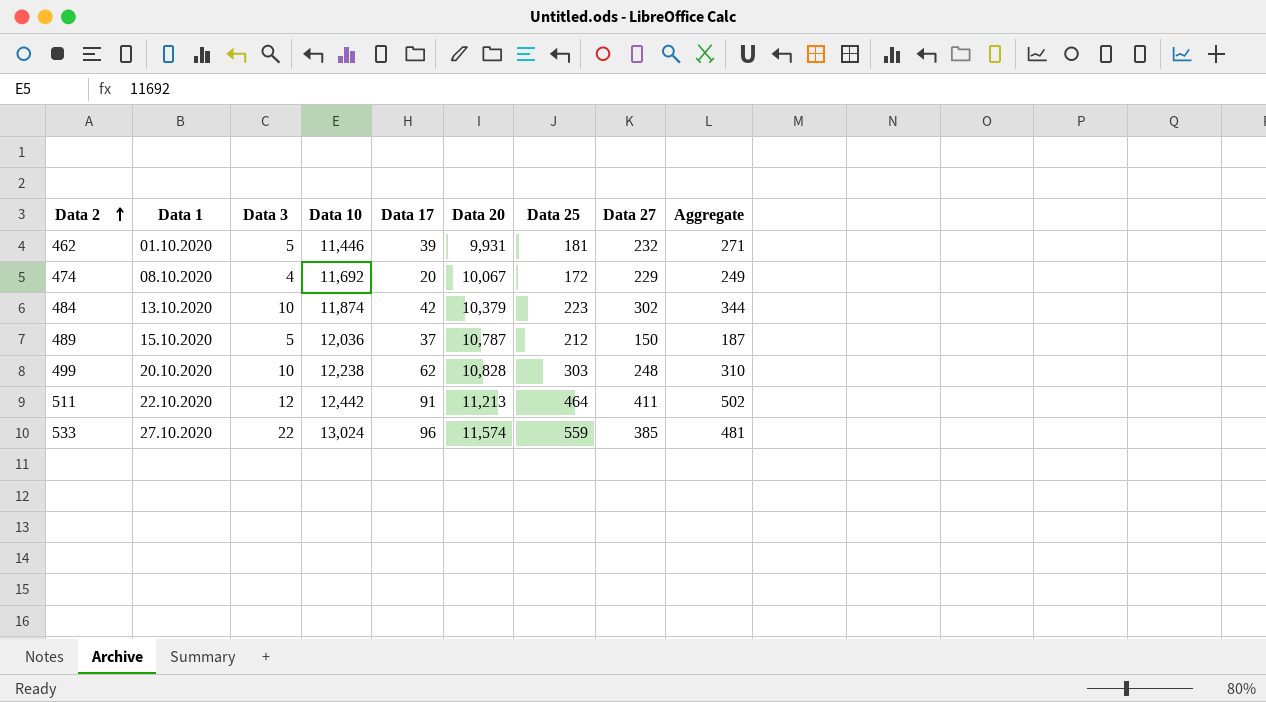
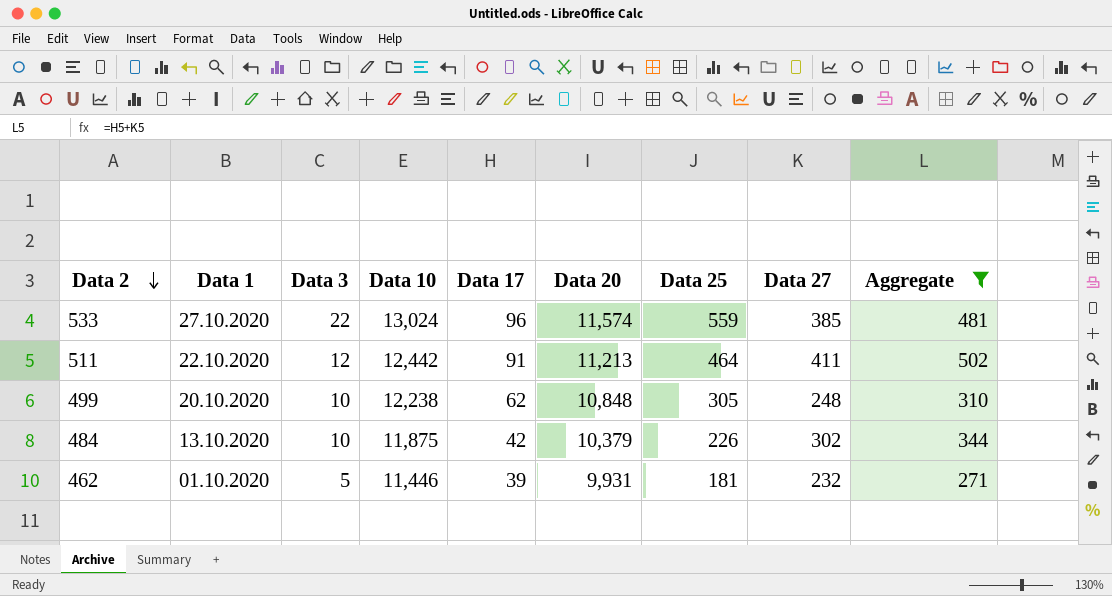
filter: none -> Aggregate >= 271
row order: Data 2 ascending -> Data 2 descending
499 | Data 20: 10,828 -> 10,848
499 | Data 25: 303 -> 305
484 | Data 10: 11,874 -> 11,875
484 | Data 25: 223 -> 226

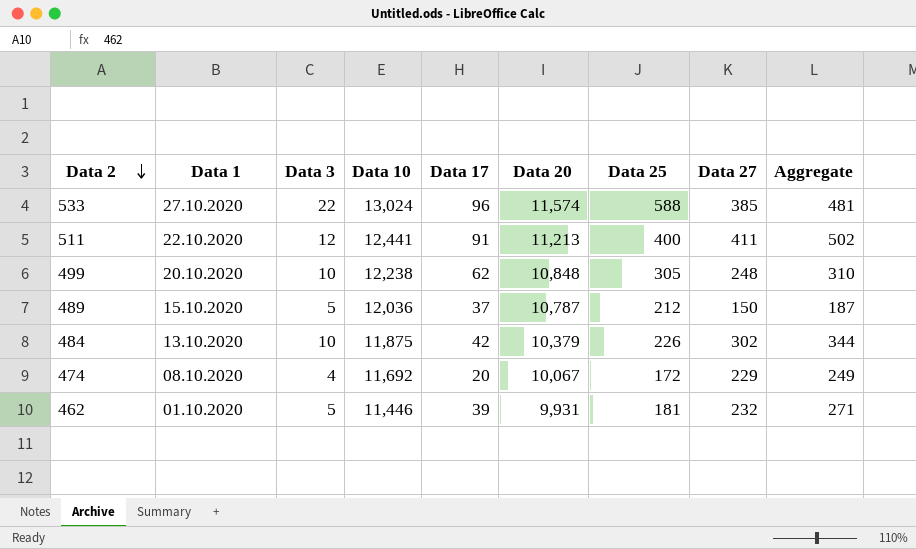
filter: Aggregate >= 271 -> none
533 | Data 25: 559 -> 588
511 | Data 10: 12,442 -> 12,441
511 | Data 25: 464 -> 400

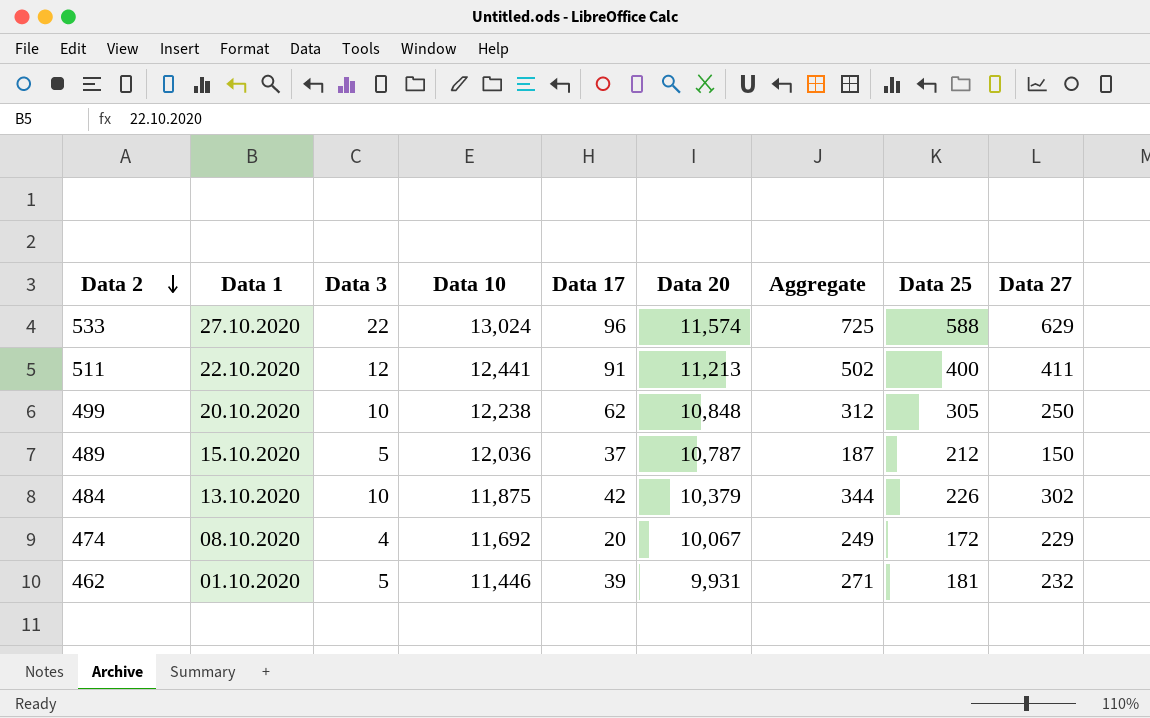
column Aggregate | position: 9 -> 7
533 | Aggregate: 481 -> 725
533 | Data 27: 385 -> 629
499 | Aggregate: 310 -> 312
499 | Data 27: 248 -> 250

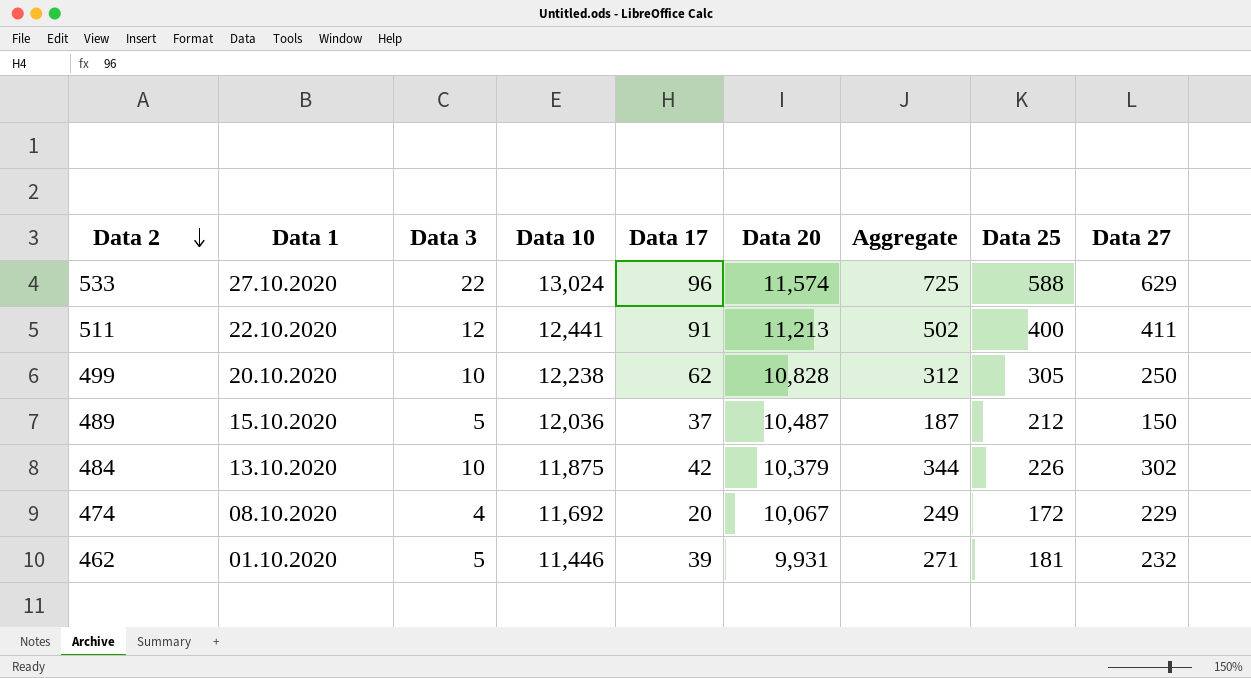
499 | Data 20: 10,848 -> 10,828
489 | Data 20: 10,787 -> 10,487

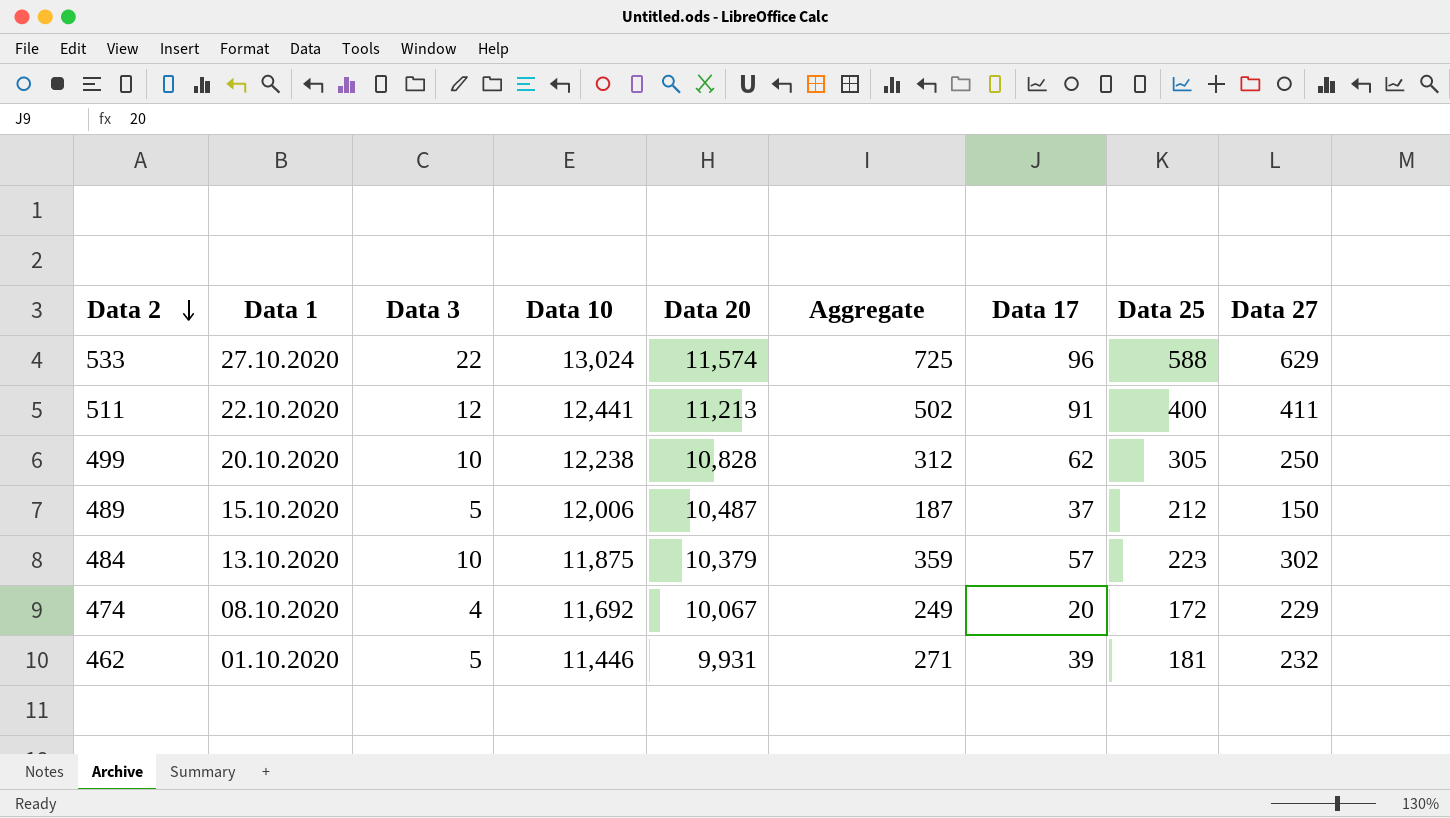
column Data 17 | position: 5 -> 7
489 | Data 10: 12,036 -> 12,006
484 | Aggregate: 344 -> 359
484 | Data 17: 42 -> 57
484 | Data 25: 226 -> 223

